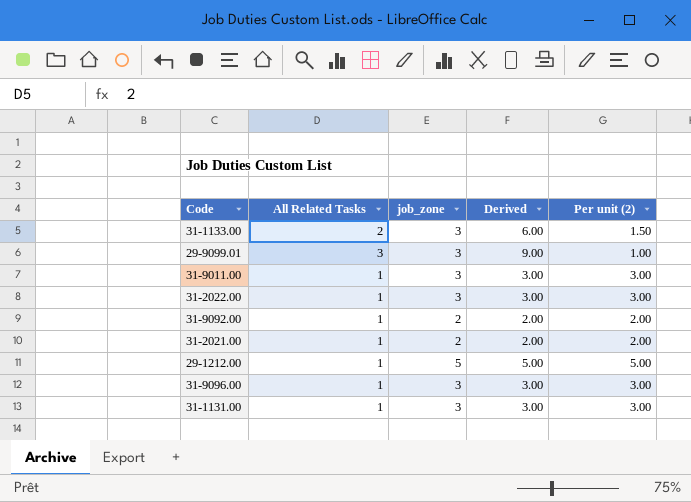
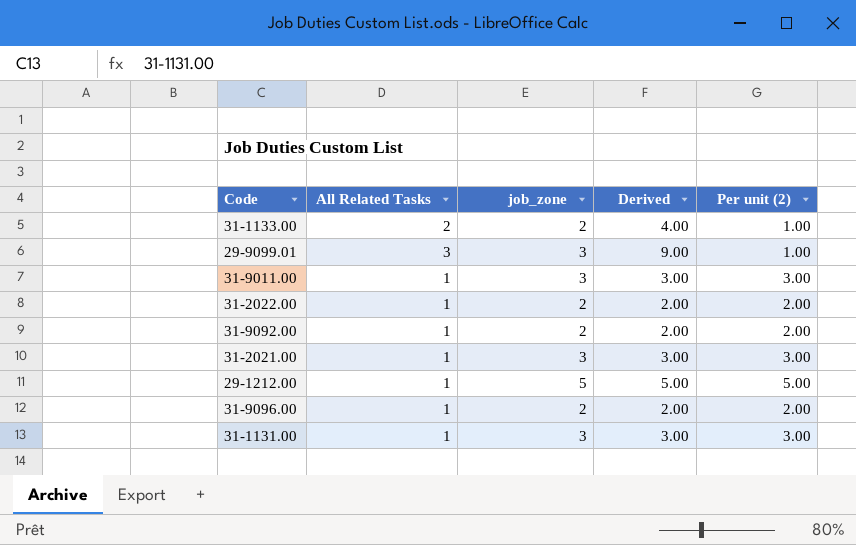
31-1133.00 | job_zone: 3 -> 2
31-1133.00 | Derived: 6.00 -> 4.00
31-1133.00 | Per unit (2): 1.50 -> 1.00
31-2022.00 | job_zone: 3 -> 2
31-2022.00 | Derived: 3.00 -> 2.00
31-2022.00 | Per unit (2): 3.00 -> 2.00
31-2021.00 | job_zone: 2 -> 3
31-2021.00 | Derived: 2.00 -> 3.00
31-2021.00 | Per unit (2): 2.00 -> 3.00
31-9096.00 | job_zone: 3 -> 2
31-9096.00 | Derived: 3.00 -> 2.00
31-9096.00 | Per unit (2): 3.00 -> 2.00

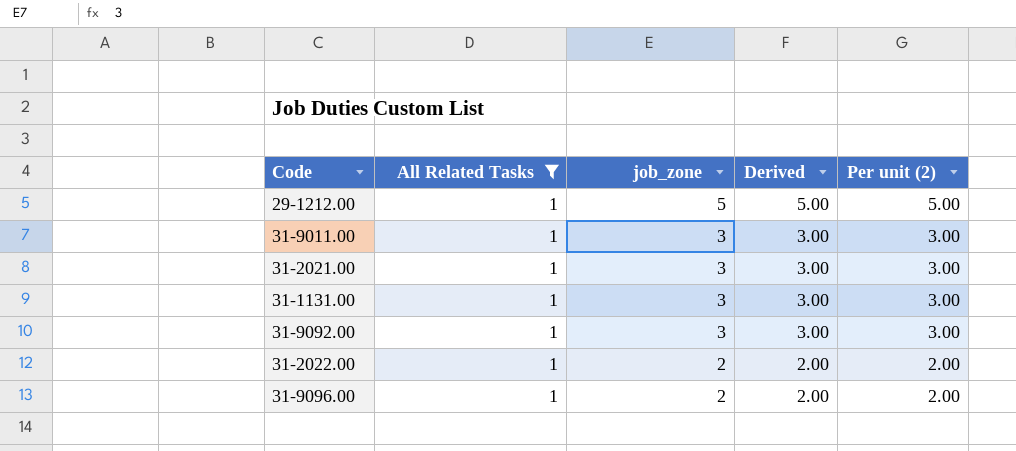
filter: none -> All Related Tasks = 1
row order: none -> job_zone descending
31-9092.00 | job_zone: 2 -> 3
31-9092.00 | Derived: 2.00 -> 3.00
31-9092.00 | Per unit (2): 2.00 -> 3.00

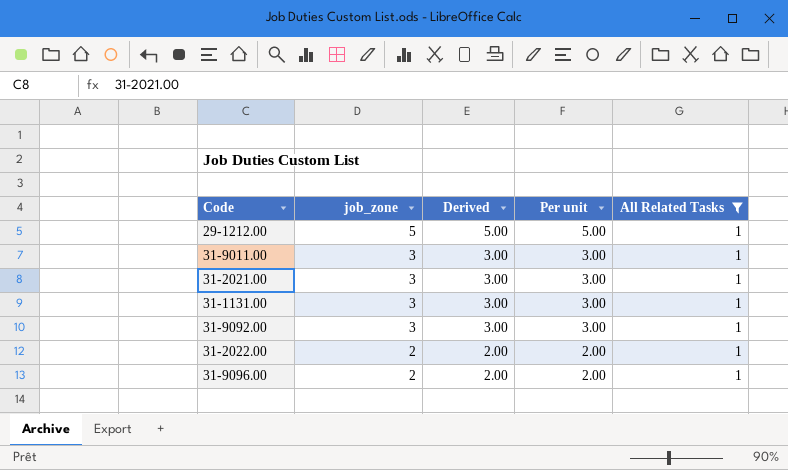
column name: Per unit (2) -> Per unit
column All Related Tasks | position: 2 -> 5

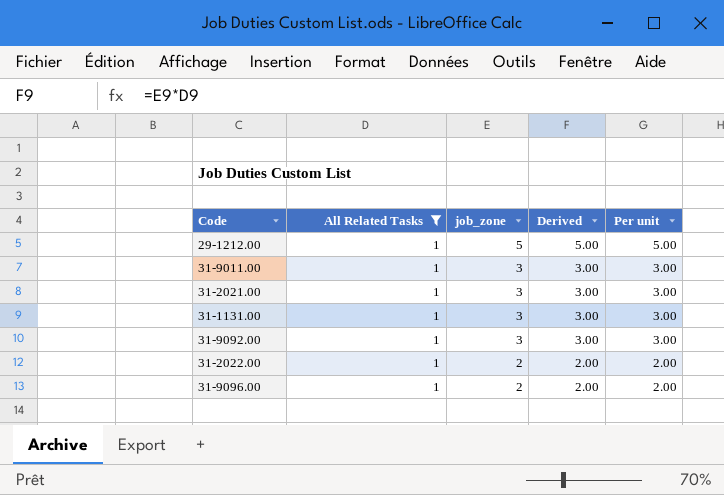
column All Related Tasks | position: 5 -> 2

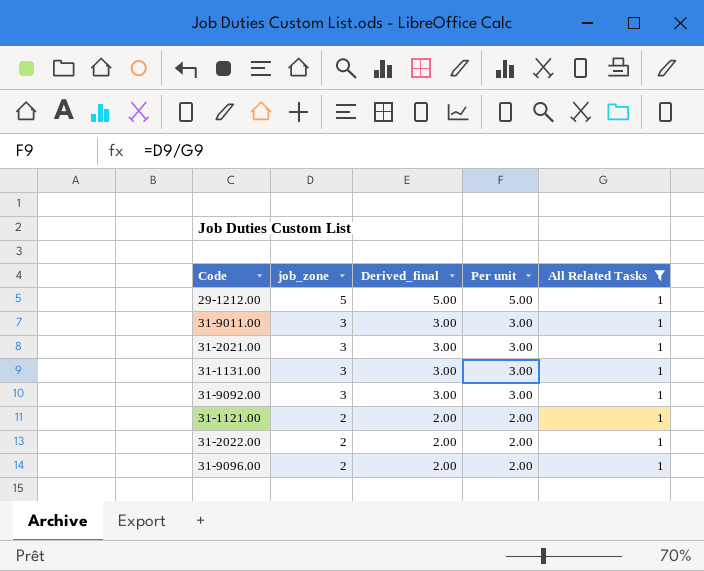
column name: Derived -> Derived_final
column All Related Tasks | position: 2 -> 5
row 31-1121.00: none -> 2 | 2.00 | 2.00 | 1

